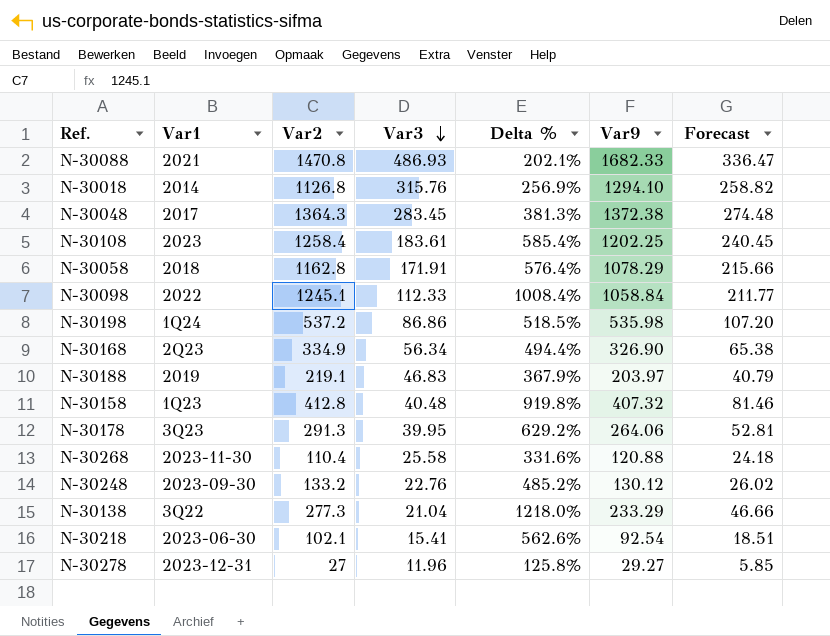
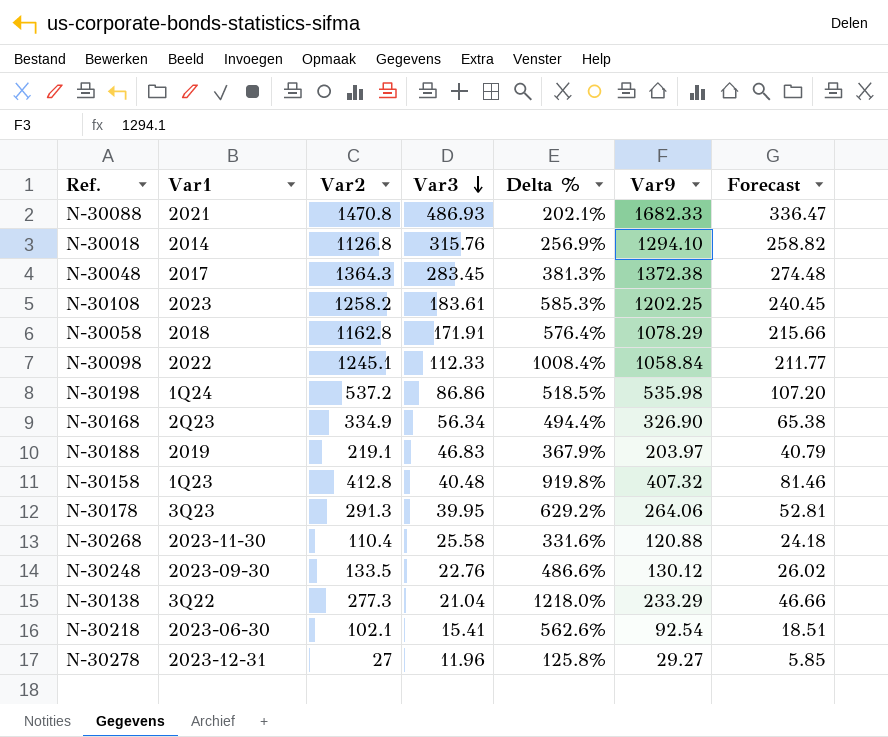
N-30108 | Var2: 1258.4 -> 1258.2
N-30108 | Delta %: 585.4% -> 585.3%
N-30248 | Var2: 133.2 -> 133.5
N-30248 | Delta %: 485.2% -> 486.6%

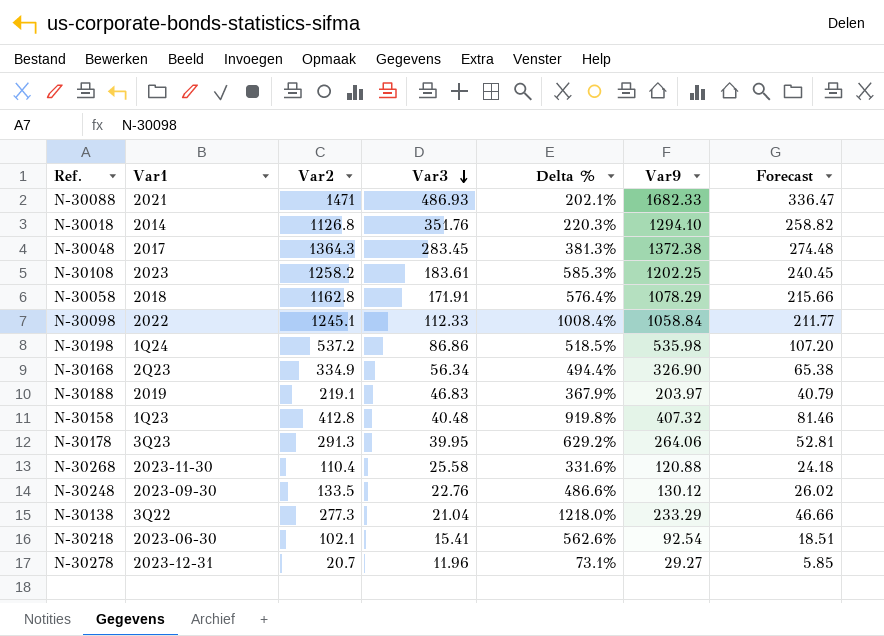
N-30088 | Var2: 1470.8 -> 1471
N-30018 | Var3: 315.76 -> 351.76
N-30018 | Delta %: 256.9% -> 220.3%
N-30278 | Var2: 27 -> 20.7
N-30278 | Delta %: 125.8% -> 73.1%

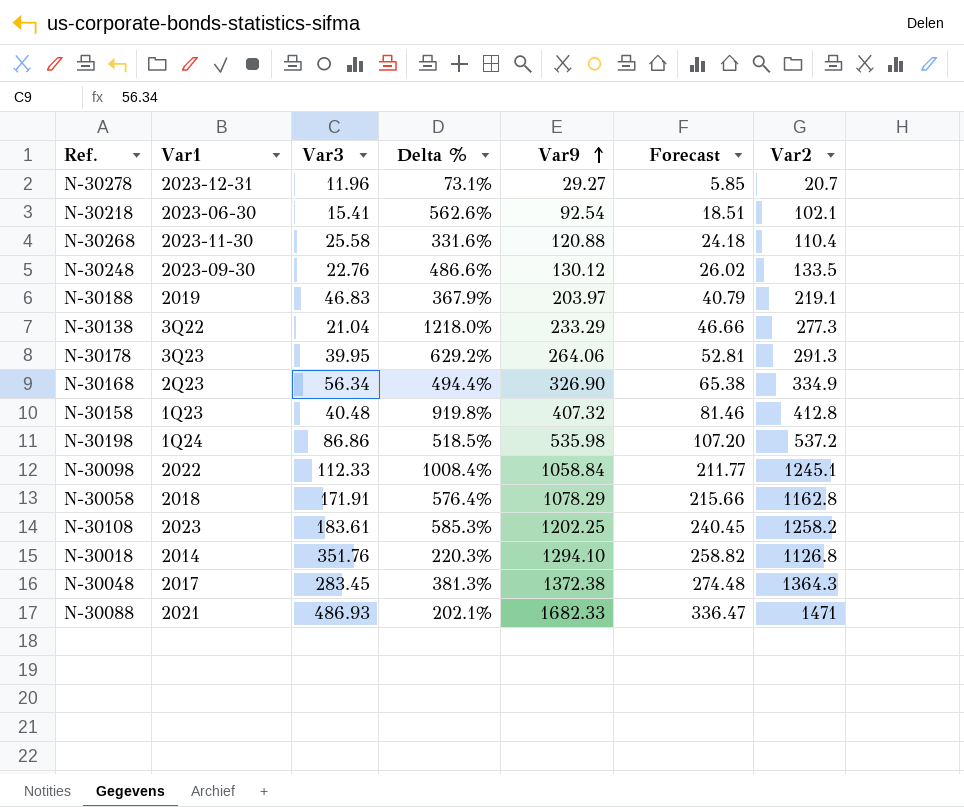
row order: Var3 descending -> Var9 ascending
column Var2 | position: 3 -> 7

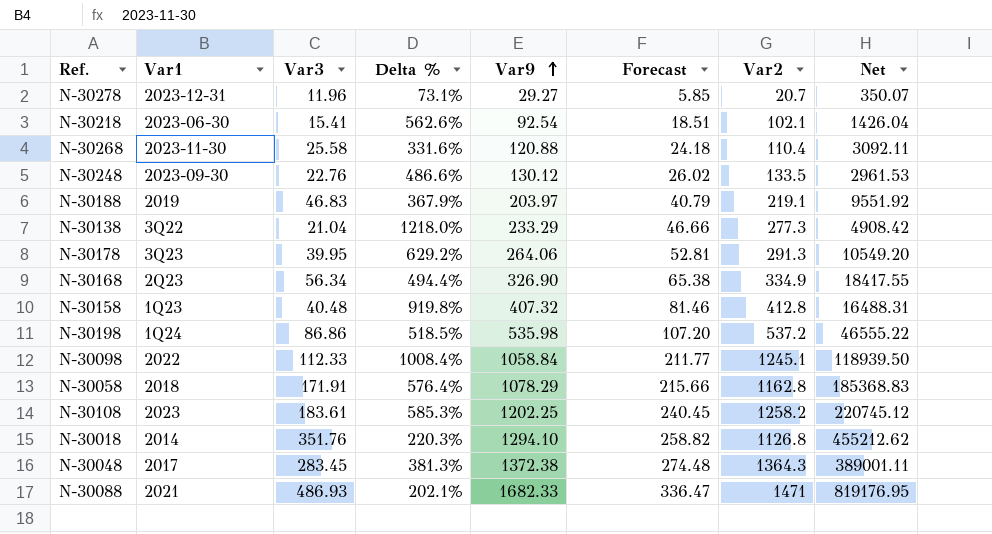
column Net | formula: none -> [Var3] * [Var9]

